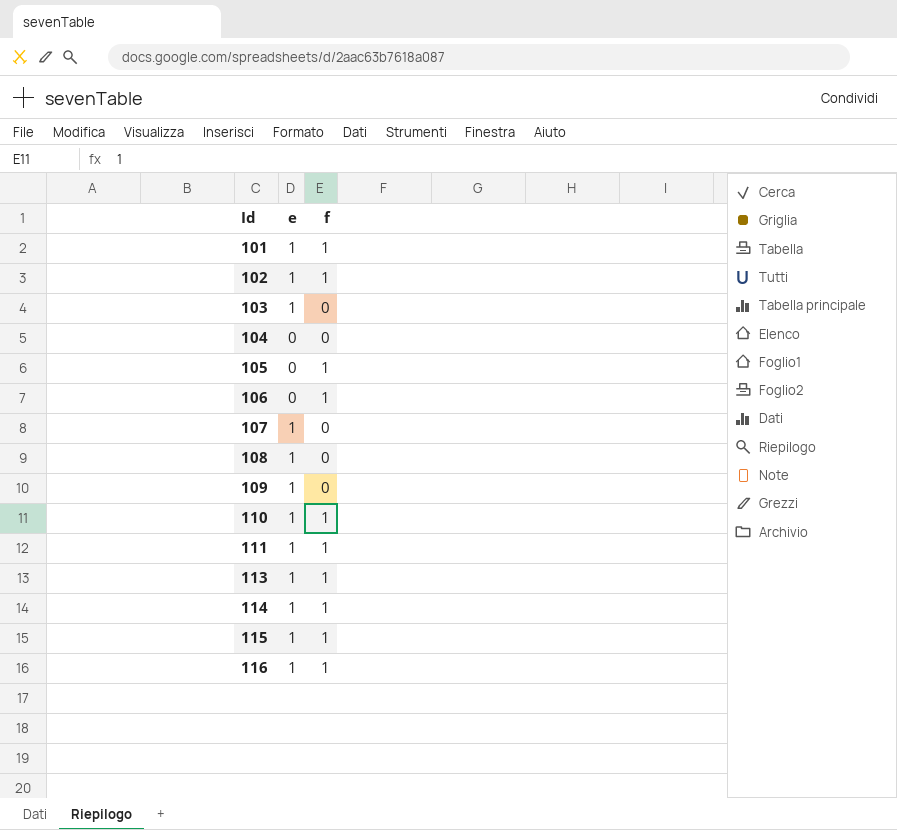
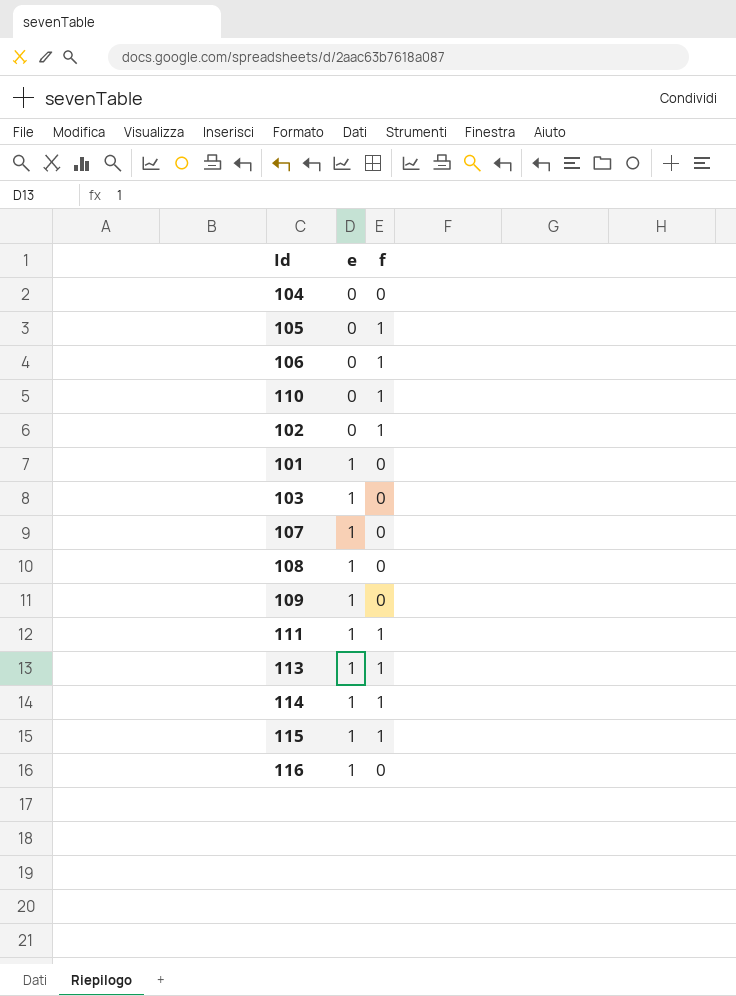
row order: Id ascending -> e ascending
110 | e: 1 -> 0
102 | e: 1 -> 0
101 | f: 1 -> 0
116 | f: 1 -> 0

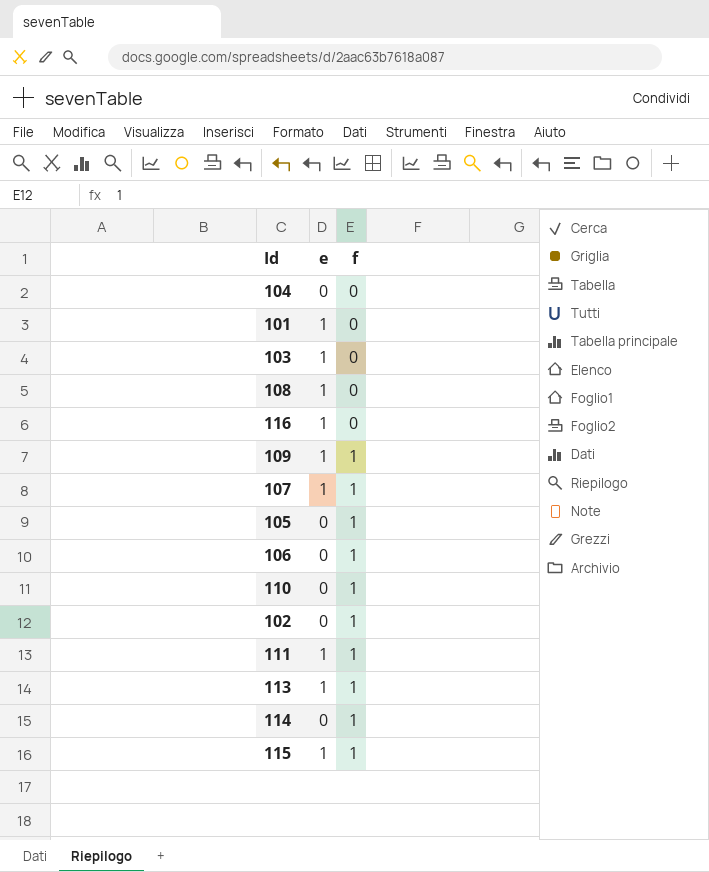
row order: e ascending -> f ascending
109 | f: 0 -> 1
107 | f: 0 -> 1
114 | e: 1 -> 0

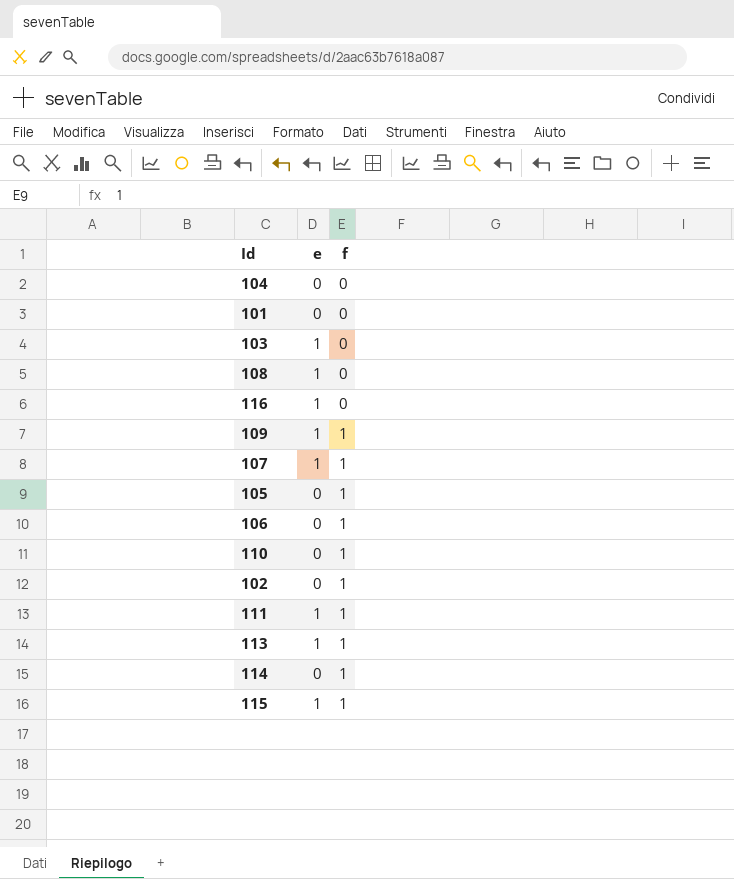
101 | e: 1 -> 0

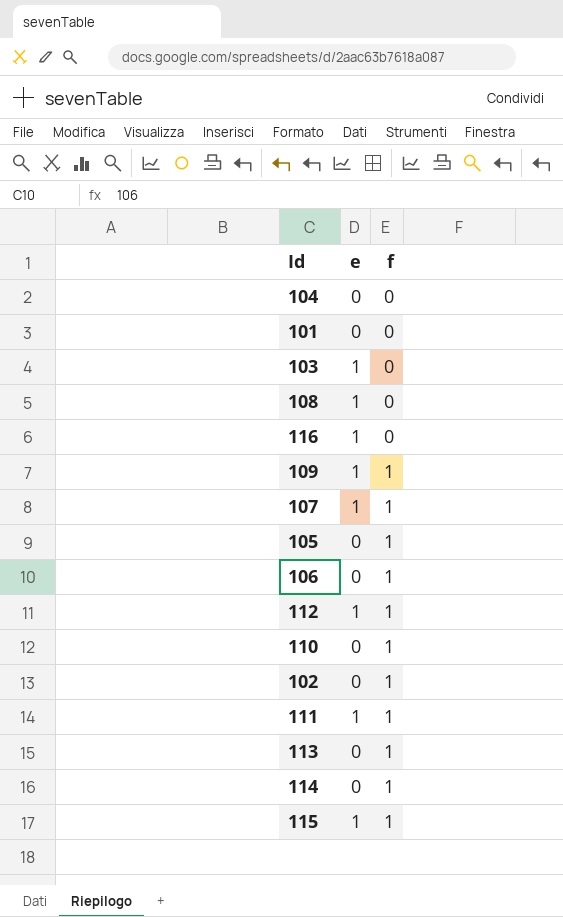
row 112: none -> 1 | 1
113 | e: 1 -> 0

